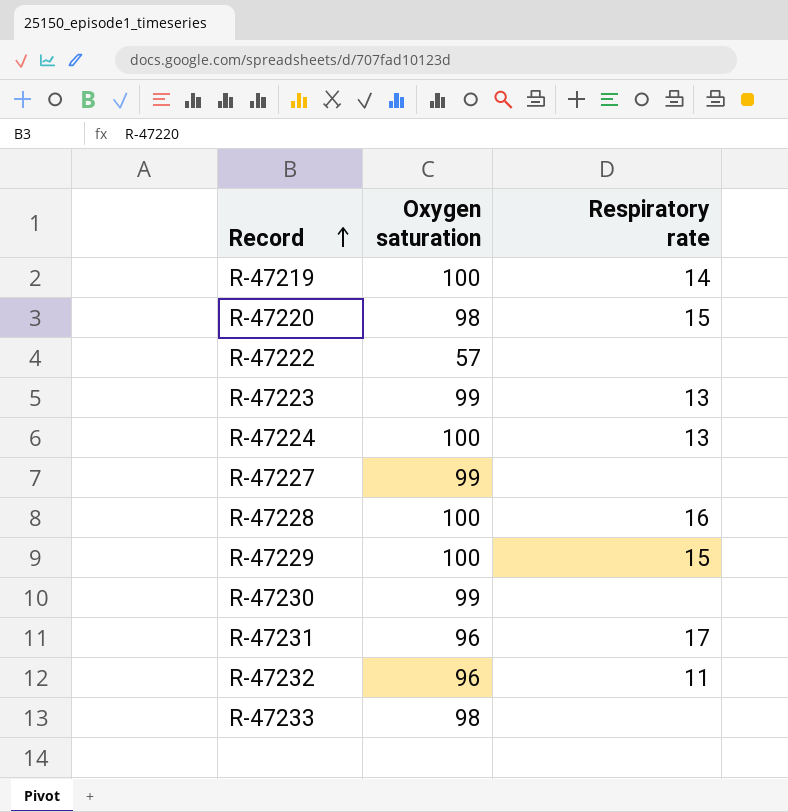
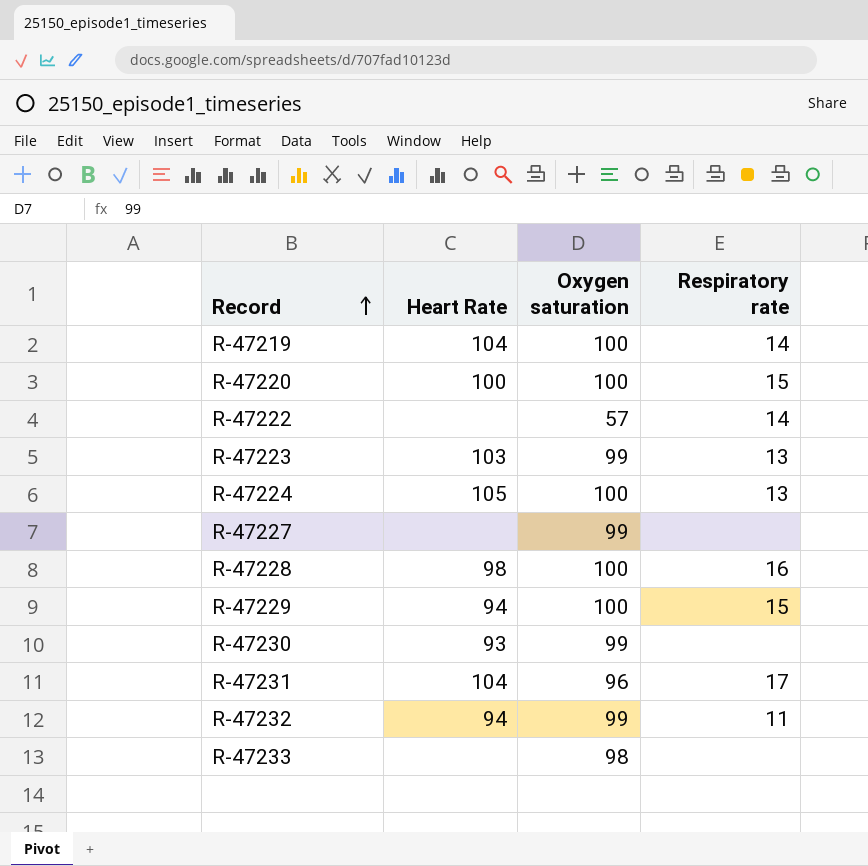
column Heart Rate | position: none -> 2
R-47220 | Oxygen saturation: 98 -> 100
R-47222 | Respiratory rate: none -> 14
R-47232 | Oxygen saturation: 96 -> 99

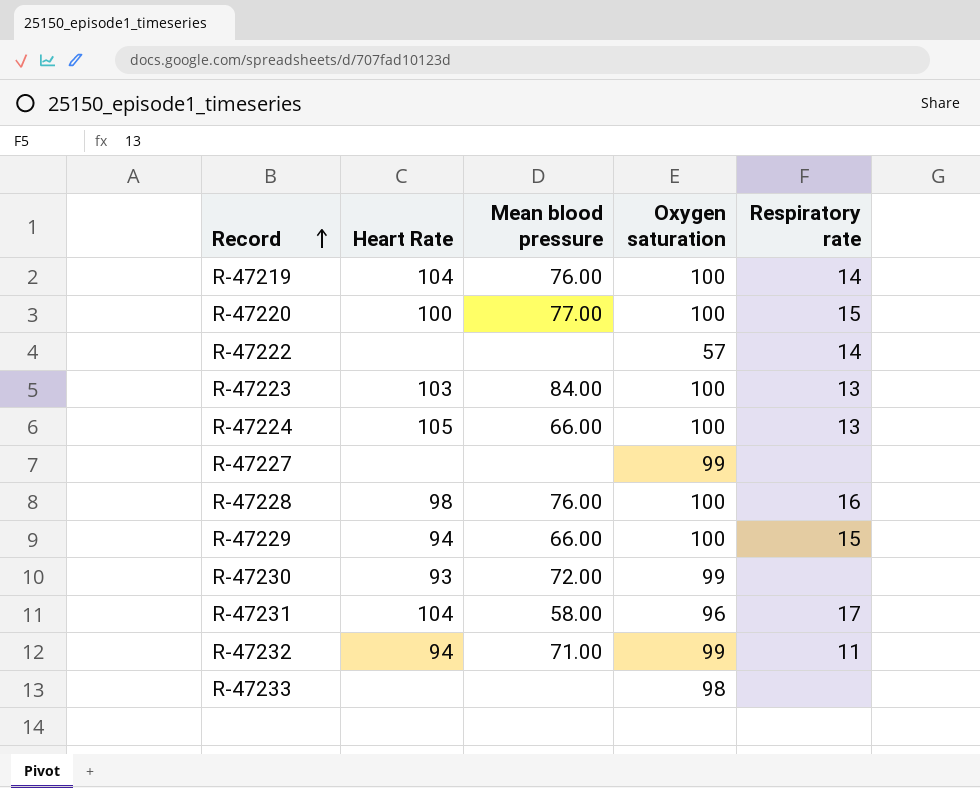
column Mean blood pressure | position: none -> 3
R-47223 | Oxygen saturation: 99 -> 100

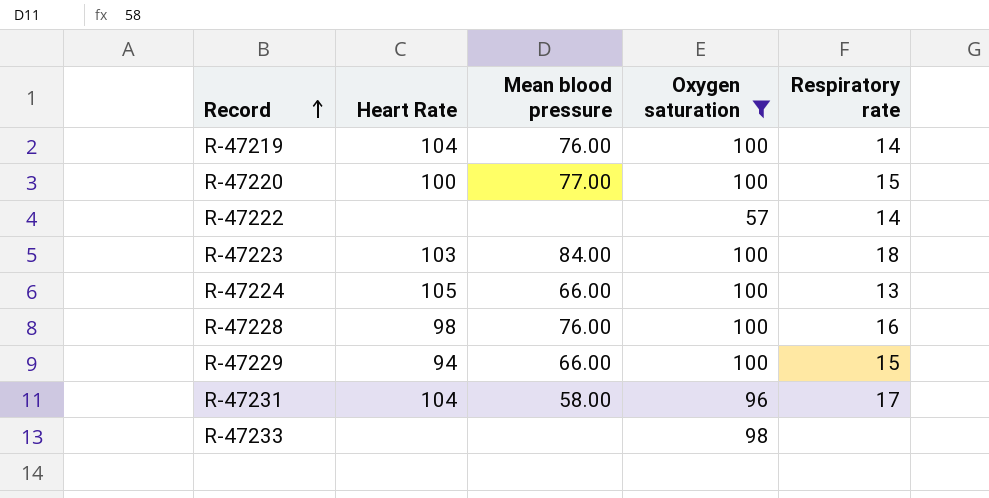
filter: none -> Oxygen saturation != 99
R-47223 | Respiratory rate: 13 -> 18

